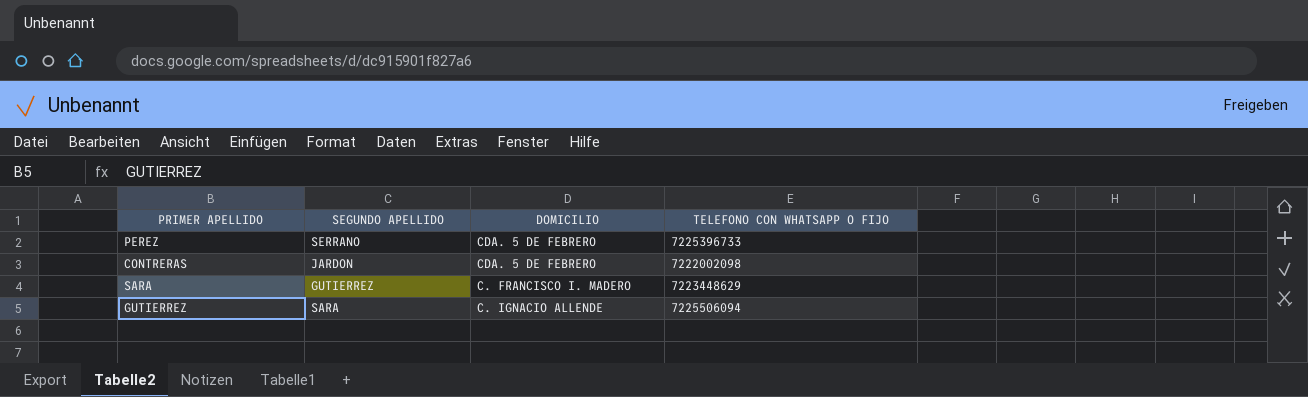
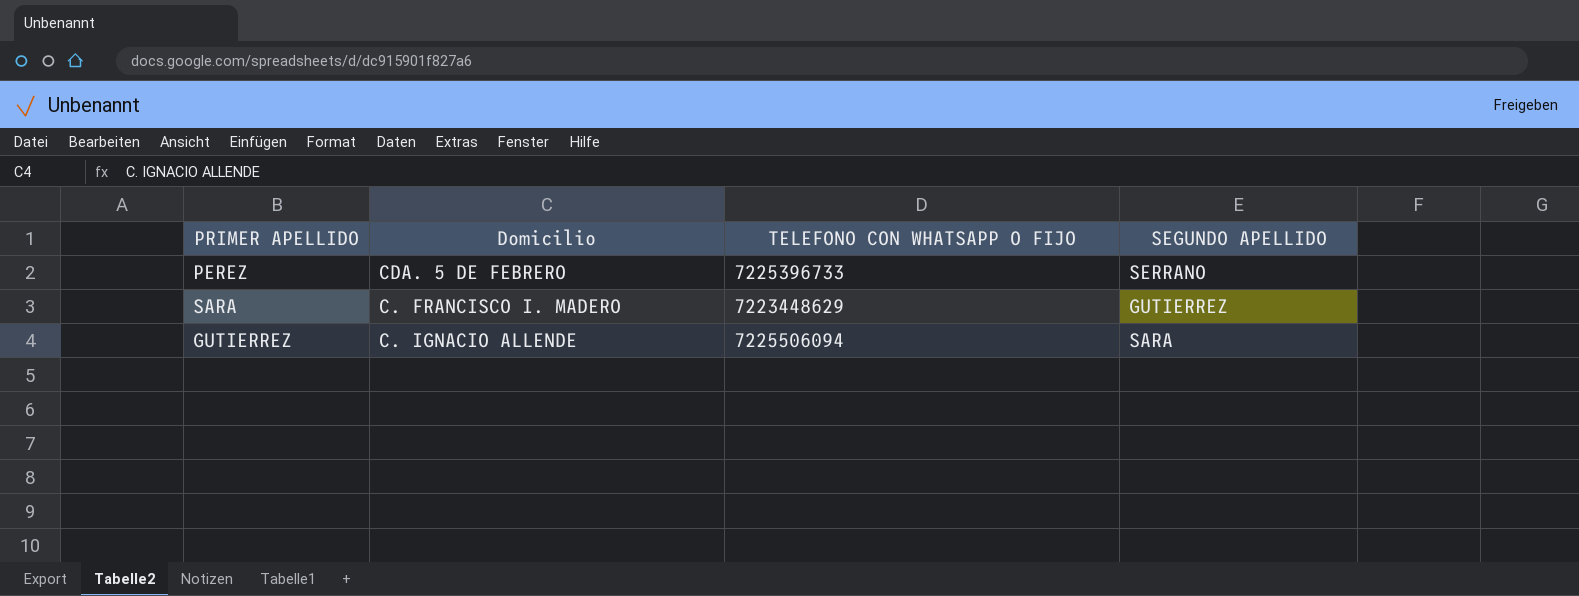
column name: DOMICILIO -> Domicilio
column SEGUNDO APELLIDO | position: 2 -> 4
row CONTRERAS: JARDON | CDA. 5 DE FEBRERO | 7222002098 -> none

